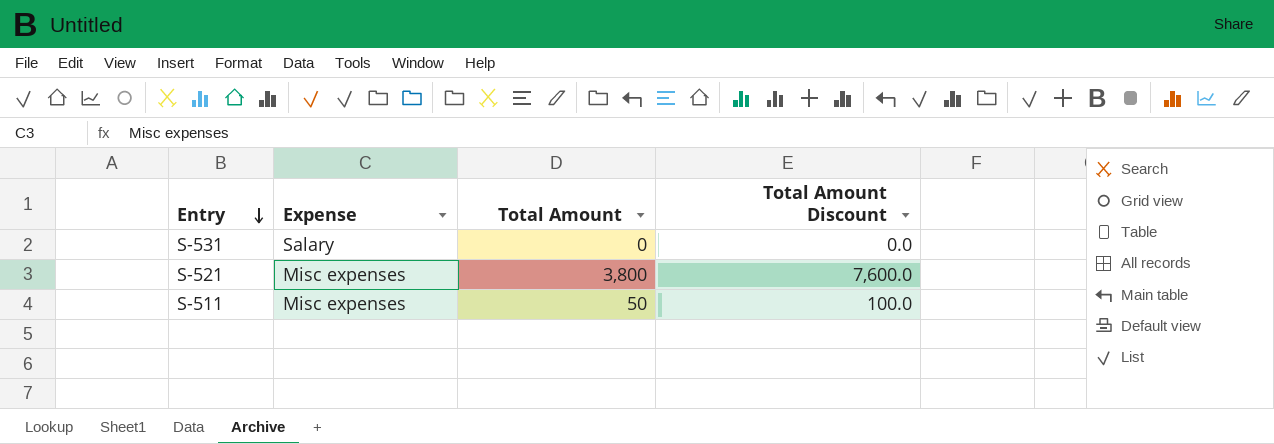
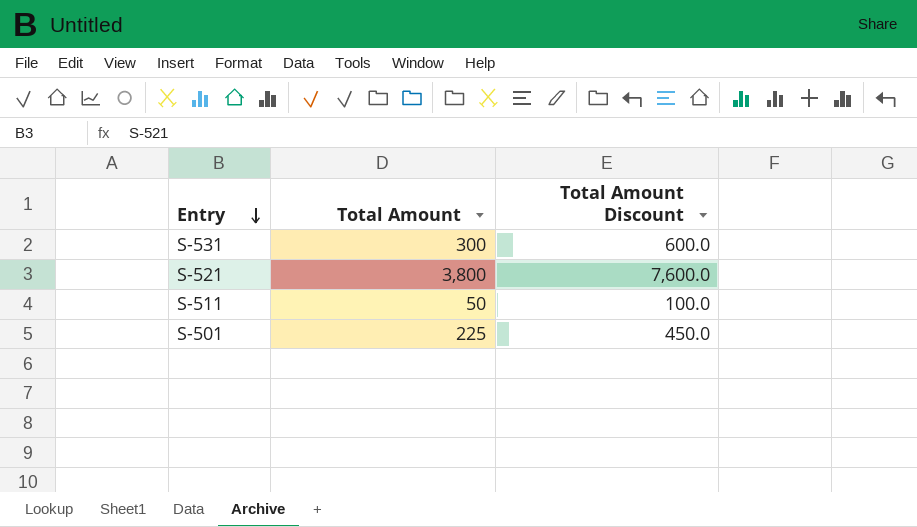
column Expense | position: 2 -> none
S-531 | Total Amount: 0 -> 300
S-531 | Total Amount Discount: 0.0 -> 600.0
row S-501: none -> 225 | 450.0

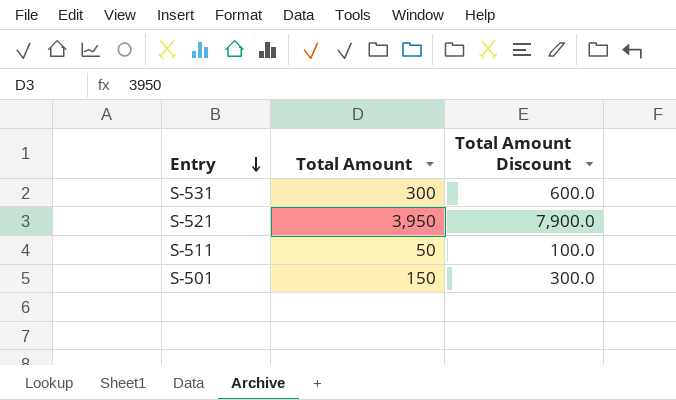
S-521 | Total Amount: 3,800 -> 3,950
S-521 | Total Amount Discount: 7,600.0 -> 7,900.0
S-501 | Total Amount: 225 -> 150
S-501 | Total Amount Discount: 450.0 -> 300.0

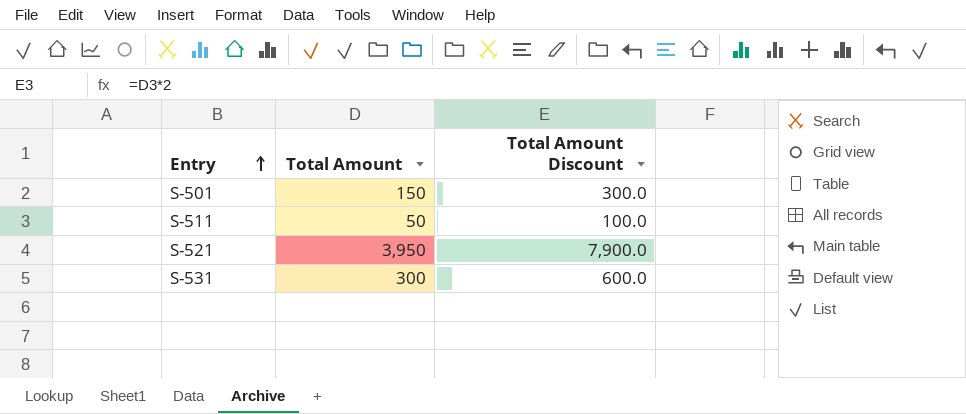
row order: Entry descending -> Entry ascending

